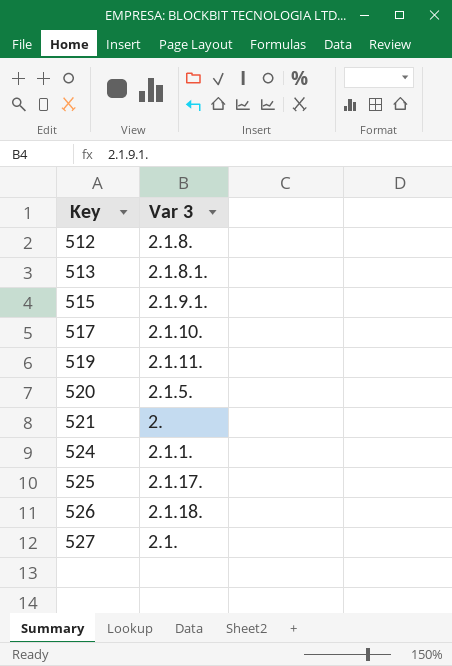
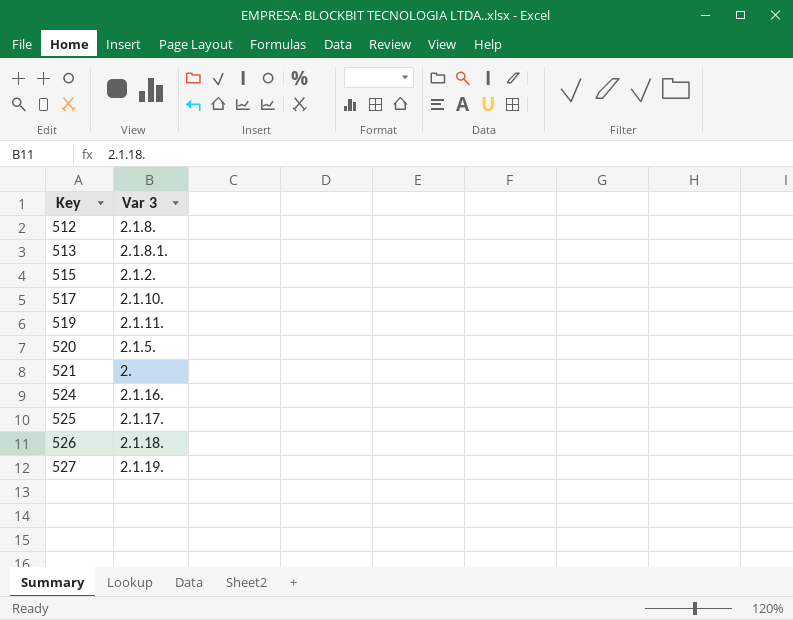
515 | Var 3: 2.1.9.1. -> 2.1.2.
524 | Var 3: 2.1.1. -> 2.1.16.
527 | Var 3: 2.1. -> 2.1.19.

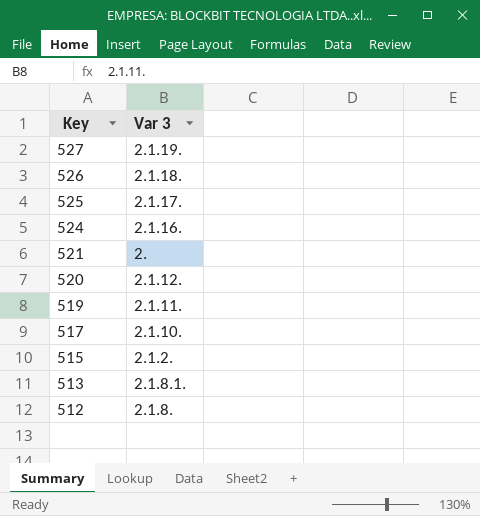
row order: Key ascending -> Key descending
520 | Var 3: 2.1.5. -> 2.1.12.

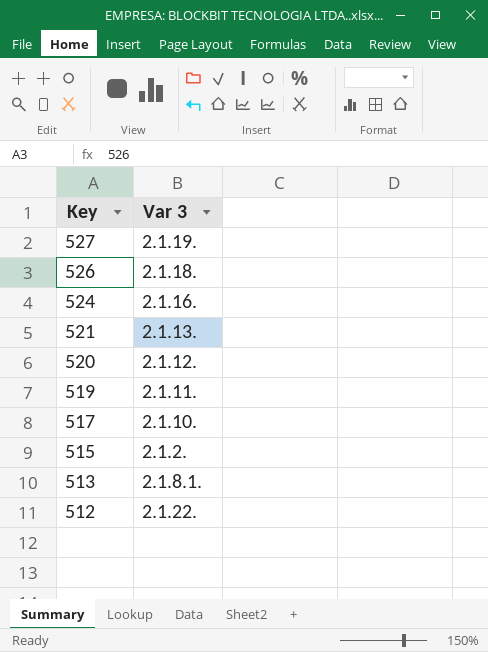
row 525: 2.1.17. -> none
521 | Var 3: 2. -> 2.1.13.
512 | Var 3: 2.1.8. -> 2.1.22.

